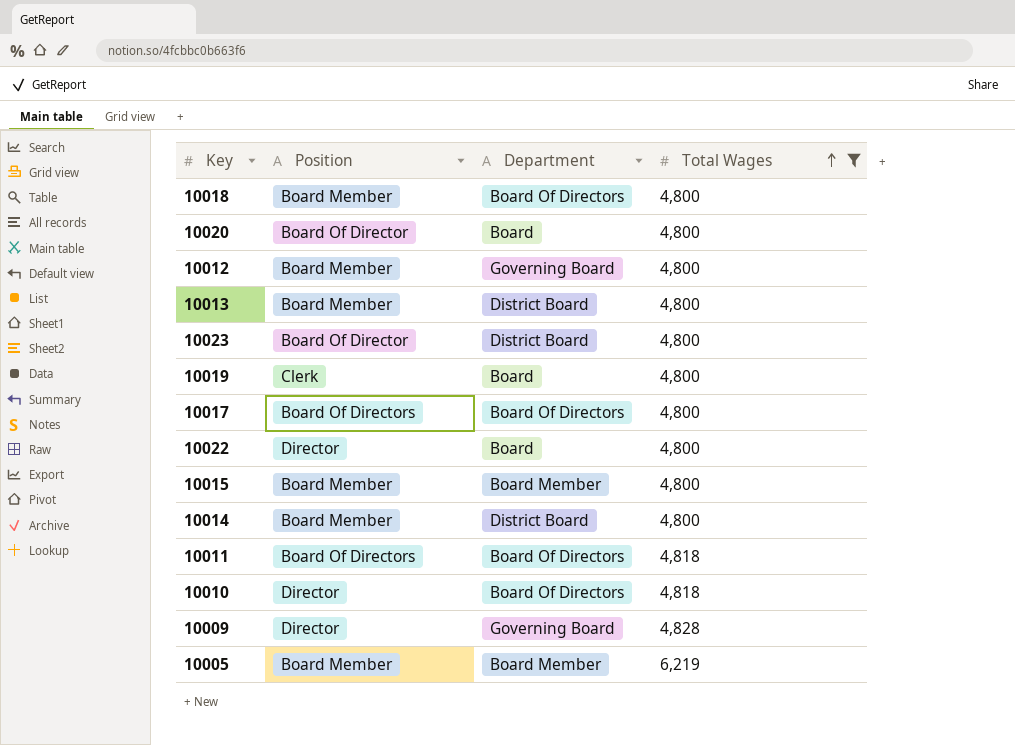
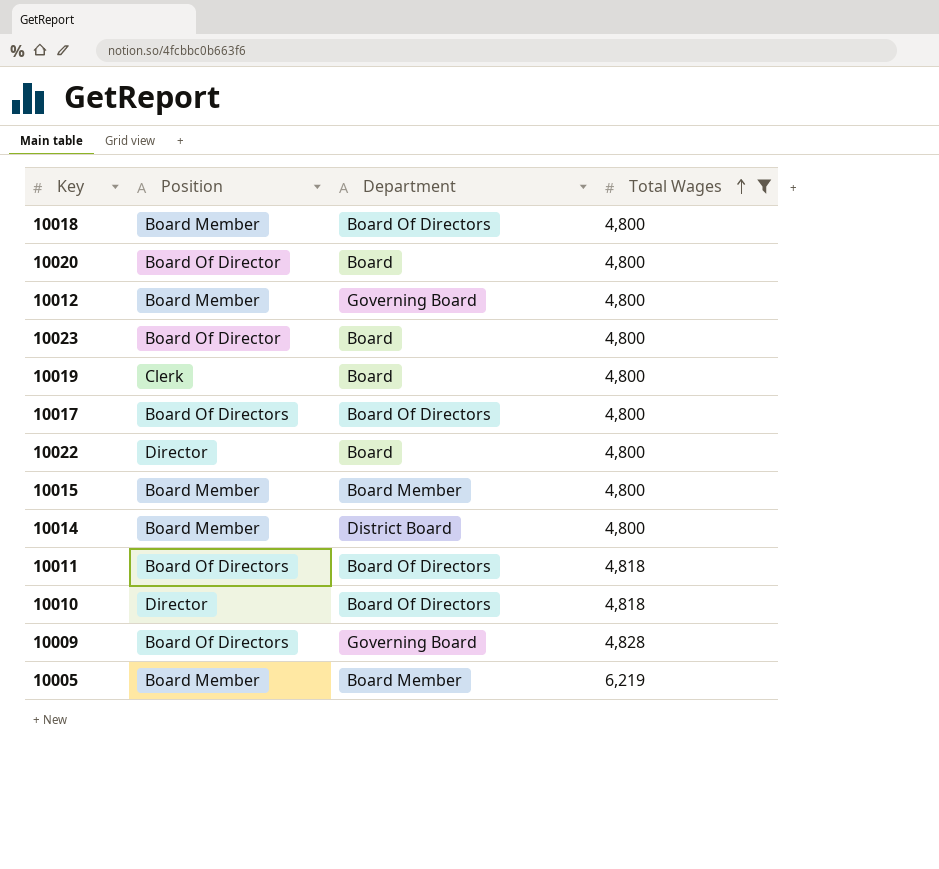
row 10013: Board Member | District Board | 4,800 -> none
10023 | Department: District Board -> Board
10009 | Position: Director -> Board Of Directors

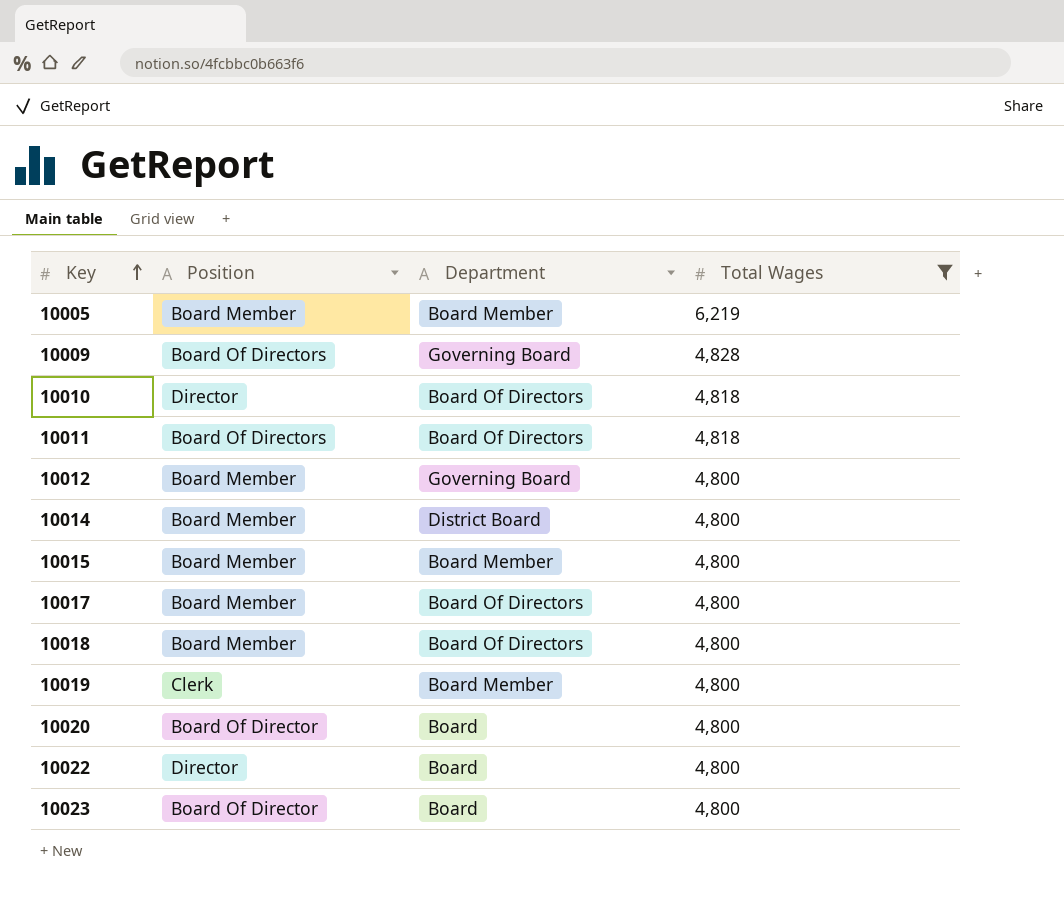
row order: Total Wages ascending -> Key ascending
10017 | Position: Board Of Directors -> Board Member
10019 | Department: Board -> Board Member

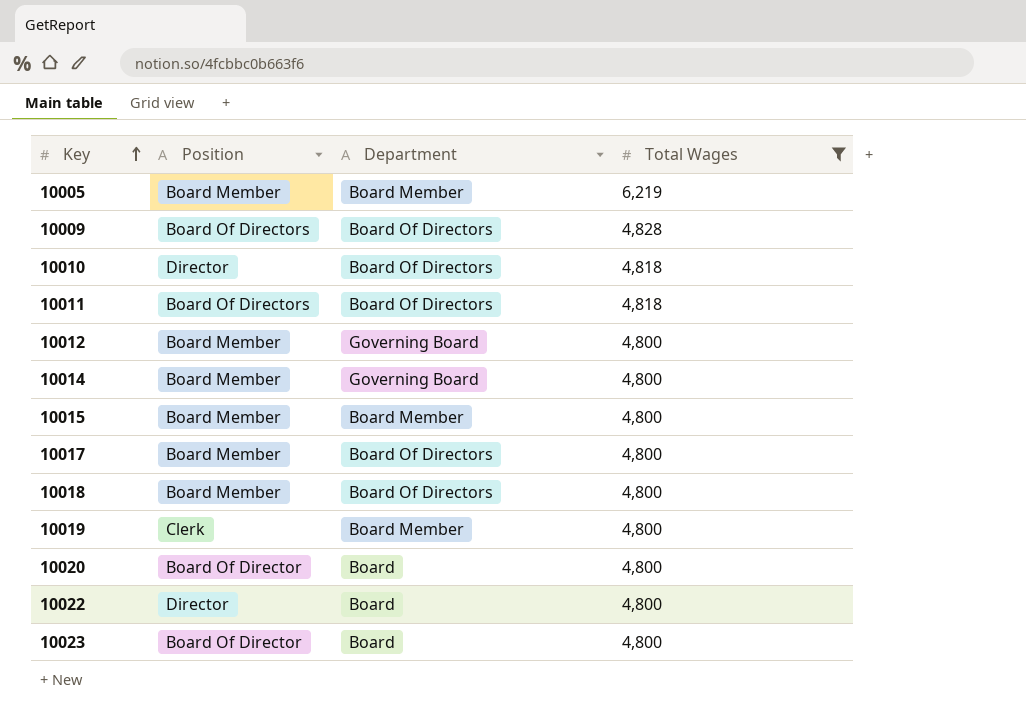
10009 | Department: Governing Board -> Board Of Directors
10014 | Department: District Board -> Governing Board

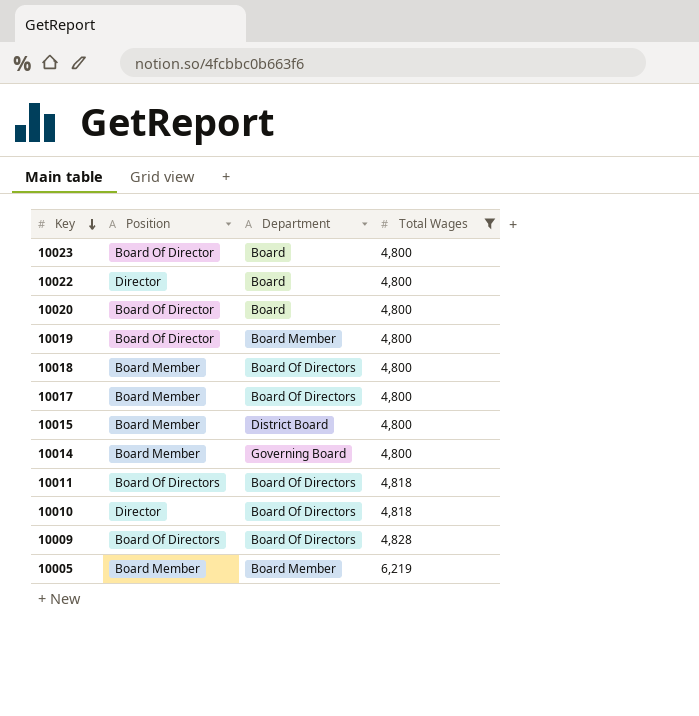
row order: Key ascending -> Key descending
row 10012: Board Member | Governing Board | 4,800 -> none
10019 | Position: Clerk -> Board Of Director
10015 | Department: Board Member -> District Board

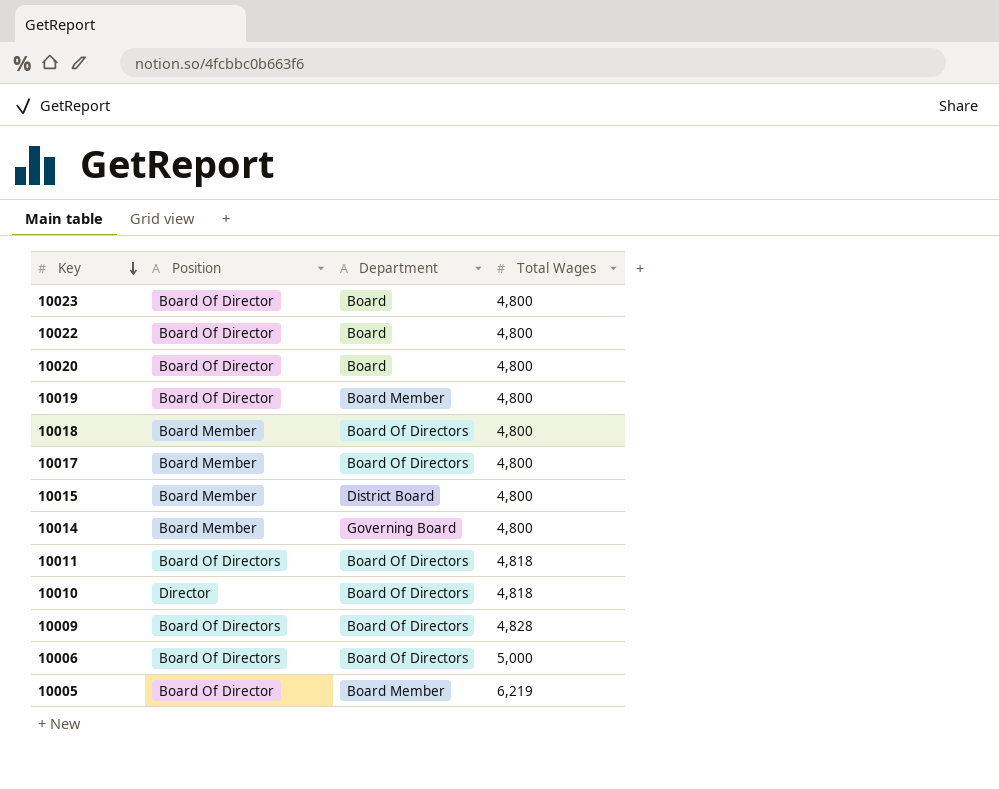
filter: Total Wages != 5,000 -> none
10022 | Position: Director -> Board Of Director
10005 | Position: Board Member -> Board Of Director

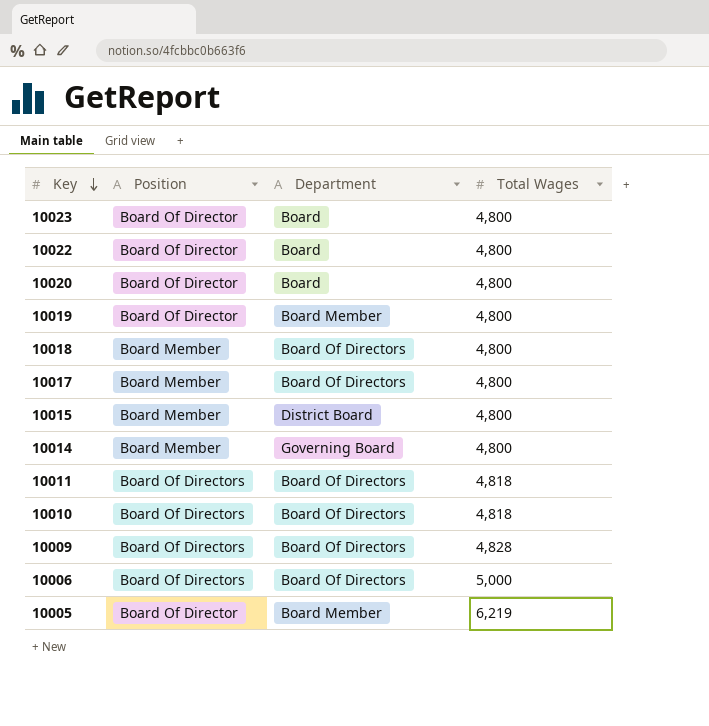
10010 | Position: Director -> Board Of Directors

